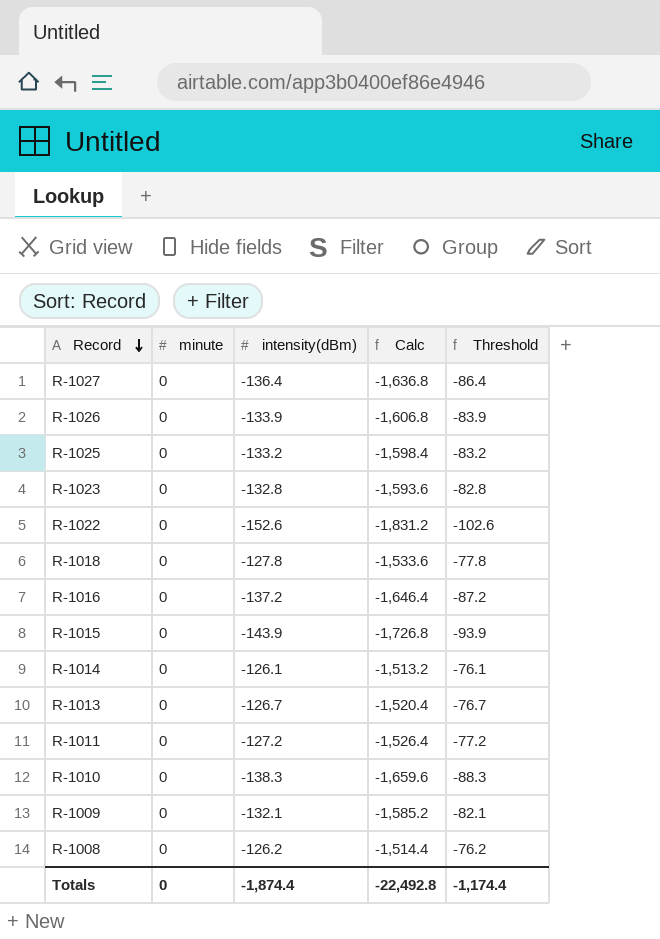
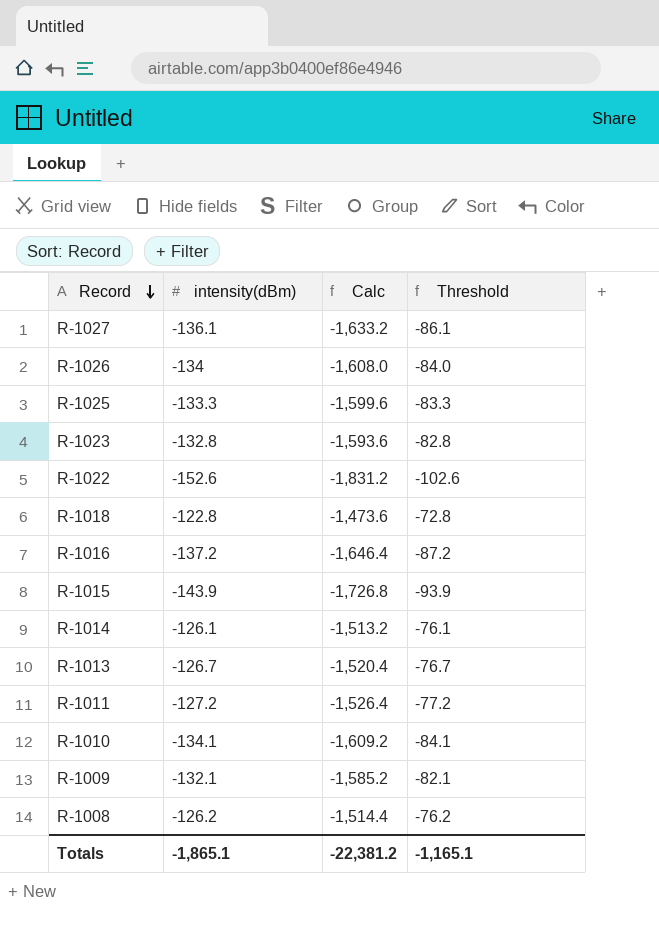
column minute | position: 2 -> none
R-1027 | intensity(dBm): -136.4 -> -136.1
R-1027 | Calc: -1,636.8 -> -1,633.2
R-1027 | Threshold: -86.4 -> -86.1
R-1026 | intensity(dBm): -133.9 -> -134
R-1026 | Calc: -1,606.8 -> -1,608.0
R-1026 | Threshold: -83.9 -> -84.0
R-1025 | intensity(dBm): -133.2 -> -133.3
R-1025 | Calc: -1,598.4 -> -1,599.6
R-1025 | Threshold: -83.2 -> -83.3
R-1018 | intensity(dBm): -127.8 -> -122.8
R-1018 | Calc: -1,533.6 -> -1,473.6
R-1018 | Threshold: -77.8 -> -72.8
R-1010 | intensity(dBm): -138.3 -> -134.1
R-1010 | Calc: -1,659.6 -> -1,609.2
R-1010 | Threshold: -88.3 -> -84.1
Totals | intensity(dBm): -1,874.4 -> -1,865.1
Totals | Calc: -22,492.8 -> -22,381.2
Totals | Threshold: -1,174.4 -> -1,165.1

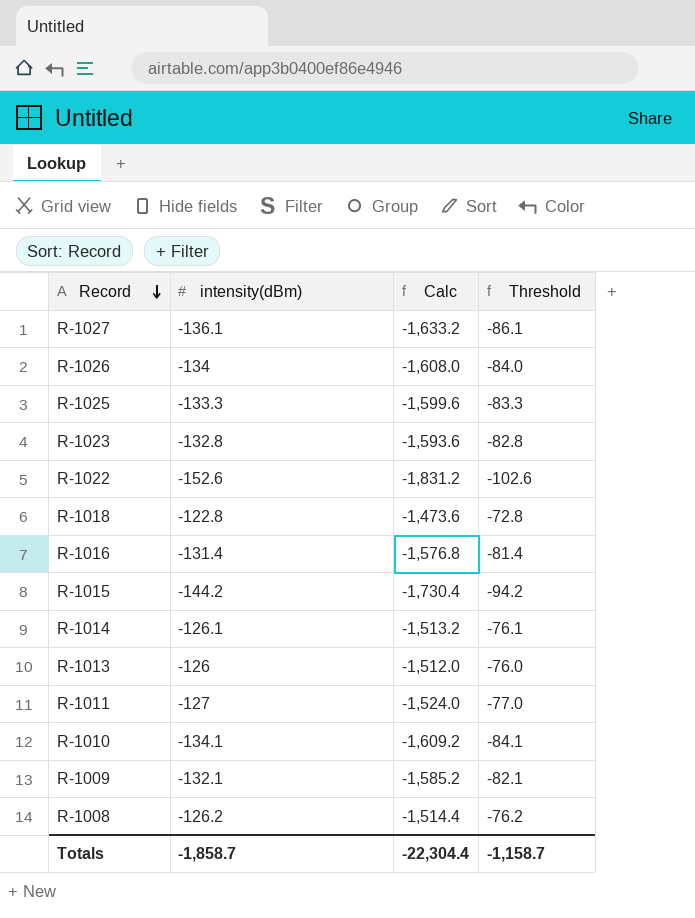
R-1016 | intensity(dBm): -137.2 -> -131.4
R-1016 | Calc: -1,646.4 -> -1,576.8
R-1016 | Threshold: -87.2 -> -81.4
R-1015 | intensity(dBm): -143.9 -> -144.2
R-1015 | Calc: -1,726.8 -> -1,730.4
R-1015 | Threshold: -93.9 -> -94.2
R-1013 | intensity(dBm): -126.7 -> -126
R-1013 | Calc: -1,520.4 -> -1,512.0
R-1013 | Threshold: -76.7 -> -76.0
R-1011 | intensity(dBm): -127.2 -> -127
R-1011 | Calc: -1,526.4 -> -1,524.0
R-1011 | Threshold: -77.2 -> -77.0
Totals | intensity(dBm): -1,865.1 -> -1,858.7
Totals | Calc: -22,381.2 -> -22,304.4
Totals | Threshold: -1,165.1 -> -1,158.7

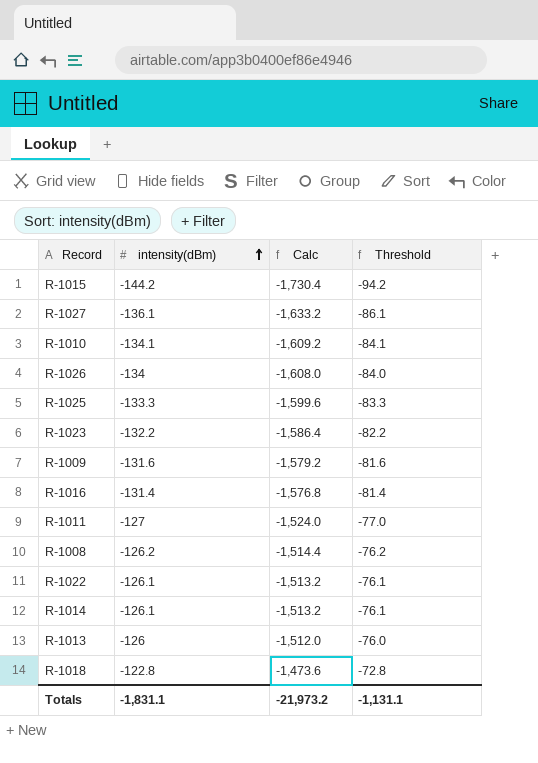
row order: Record descending -> intensity(dBm) ascending
R-1023 | intensity(dBm): -132.8 -> -132.2
R-1023 | Calc: -1,593.6 -> -1,586.4
R-1023 | Threshold: -82.8 -> -82.2
R-1009 | intensity(dBm): -132.1 -> -131.6
R-1009 | Calc: -1,585.2 -> -1,579.2
R-1009 | Threshold: -82.1 -> -81.6
R-1022 | intensity(dBm): -152.6 -> -126.1
R-1022 | Calc: -1,831.2 -> -1,513.2
R-1022 | Threshold: -102.6 -> -76.1
Totals | intensity(dBm): -1,858.7 -> -1,831.1
Totals | Calc: -22,304.4 -> -21,973.2
Totals | Threshold: -1,158.7 -> -1,131.1

